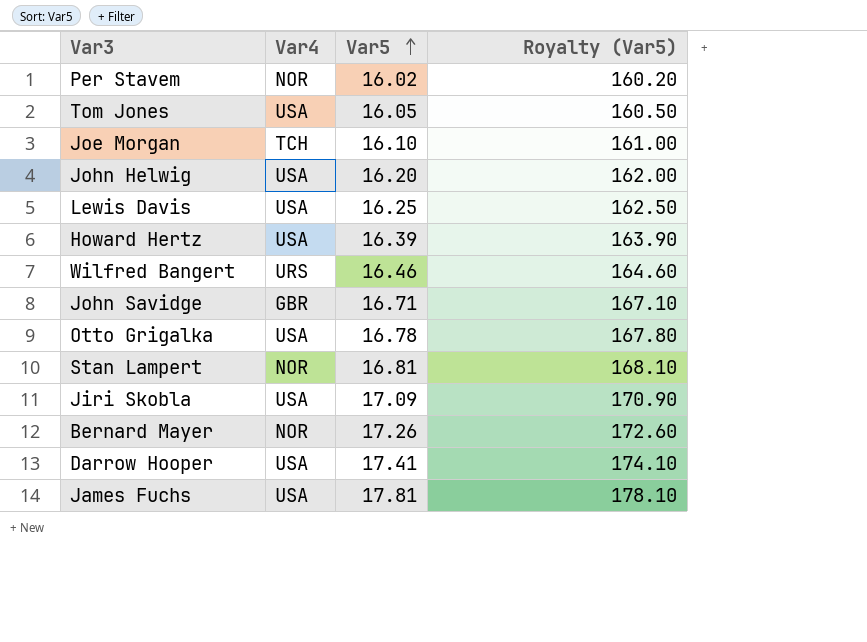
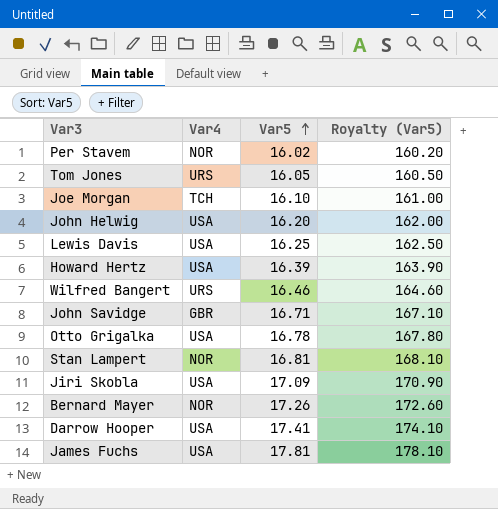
Tom Jones | Var4: USA -> URS

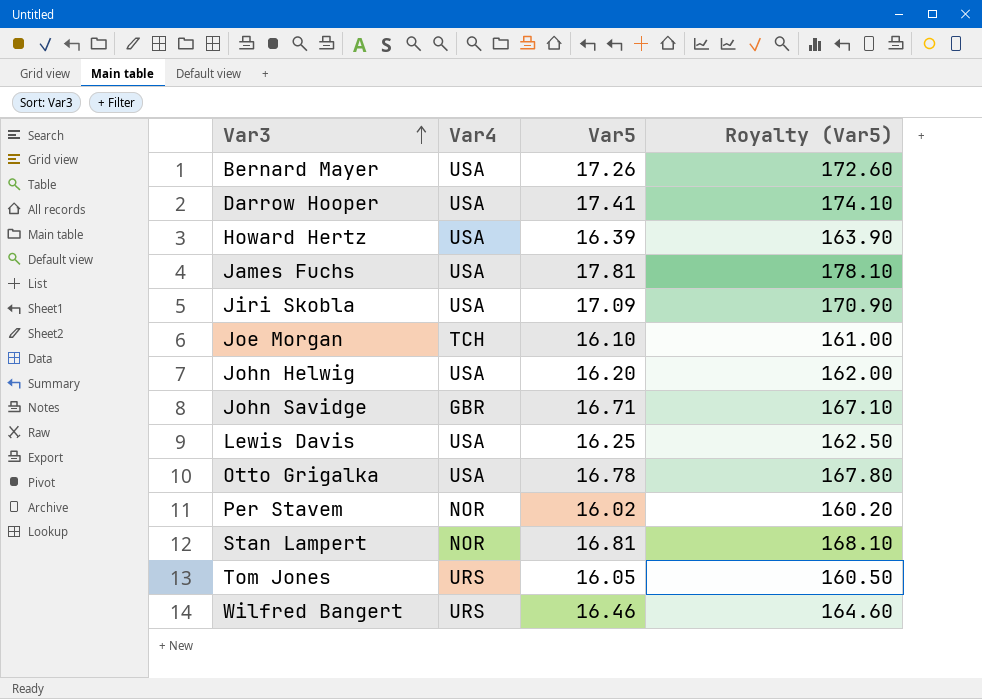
row order: Var5 ascending -> Var3 ascending
Bernard Mayer | Var4: NOR -> USA

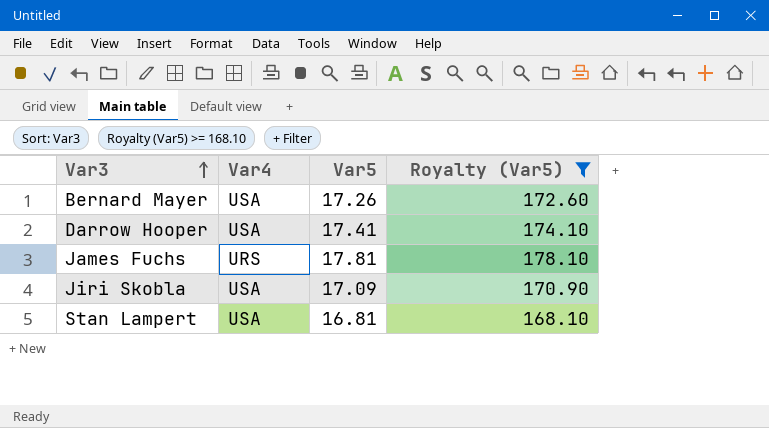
filter: none -> Royalty (Var5) >= 168.10
James Fuchs | Var4: USA -> URS
Stan Lampert | Var4: NOR -> USA

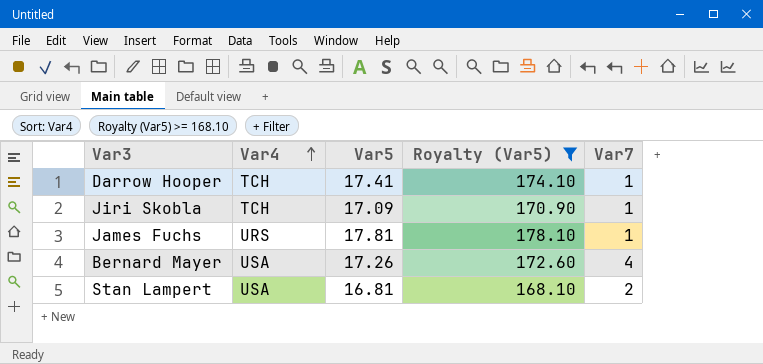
row order: Var3 ascending -> Var4 ascending
column Var7 | position: none -> 5
Darrow Hooper | Var4: USA -> TCH
Jiri Skobla | Var4: USA -> TCH

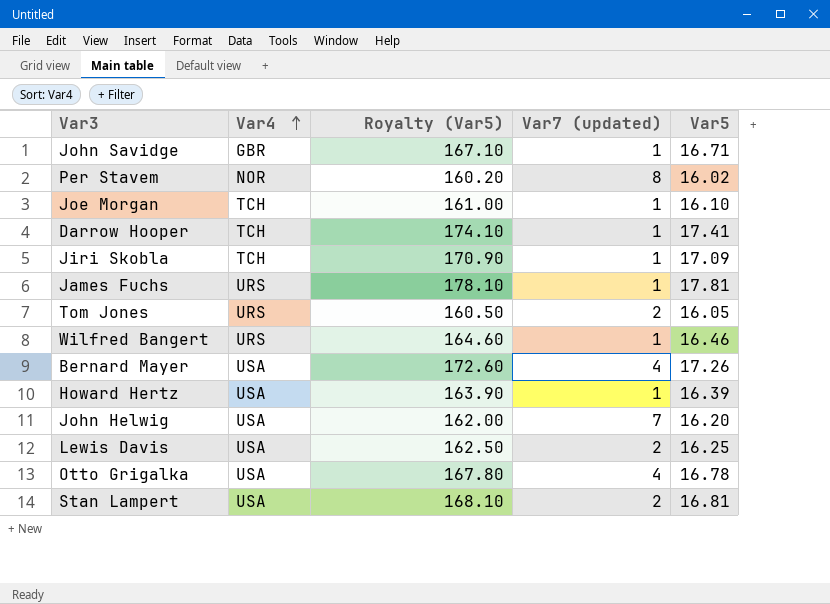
filter: Royalty (Var5) >= 168.10 -> none
column name: Var7 -> Var7 (updated)
column Var5 | position: 3 -> 5

